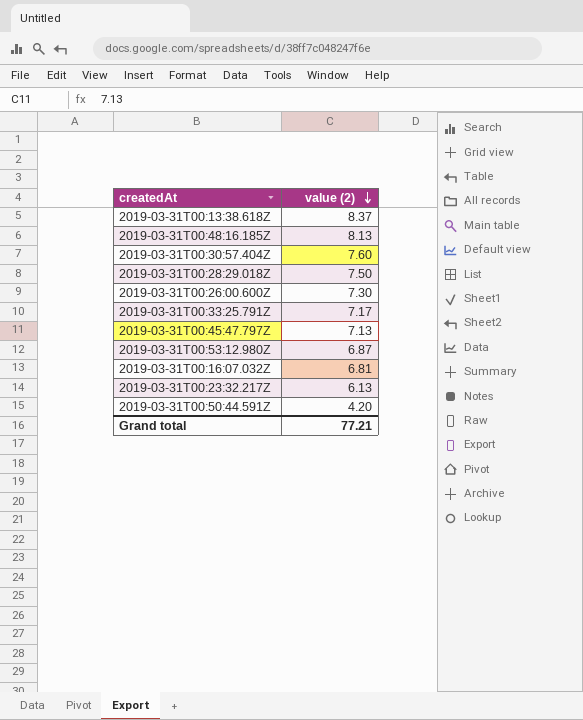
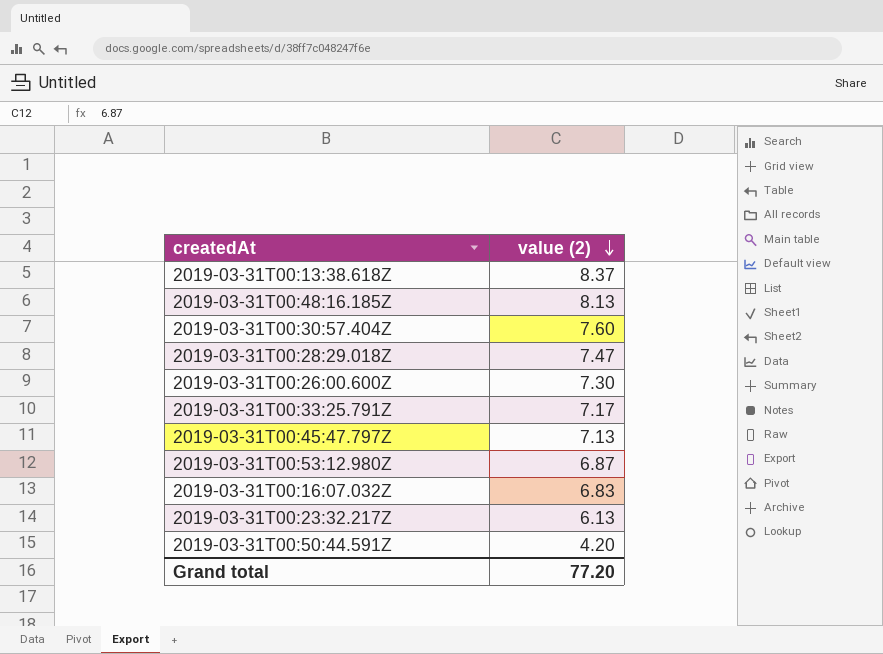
2019-03-31T00:28:29.018Z | value (2): 7.50 -> 7.47
2019-03-31T00:16:07.032Z | value (2): 6.81 -> 6.83
Grand total | value (2): 77.21 -> 77.20

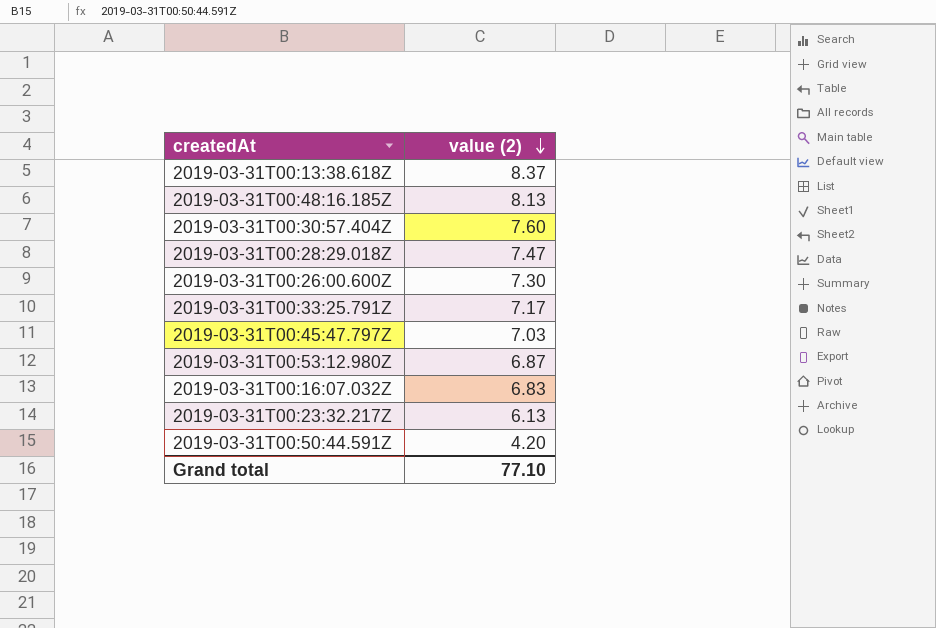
2019-03-31T00:45:47.797Z | value (2): 7.13 -> 7.03
Grand total | value (2): 77.20 -> 77.10

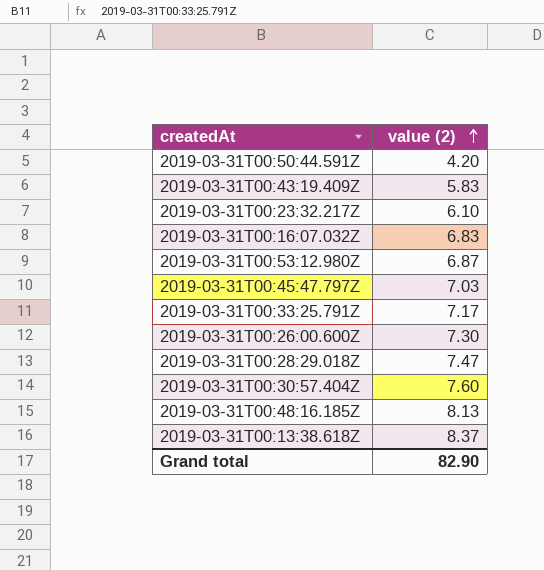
row order: value (2) descending -> value (2) ascending
row 2019-03-31T00:43:19.409Z: none -> 5.83
2019-03-31T00:23:32.217Z | value (2): 6.13 -> 6.10
Grand total | value (2): 77.10 -> 82.90

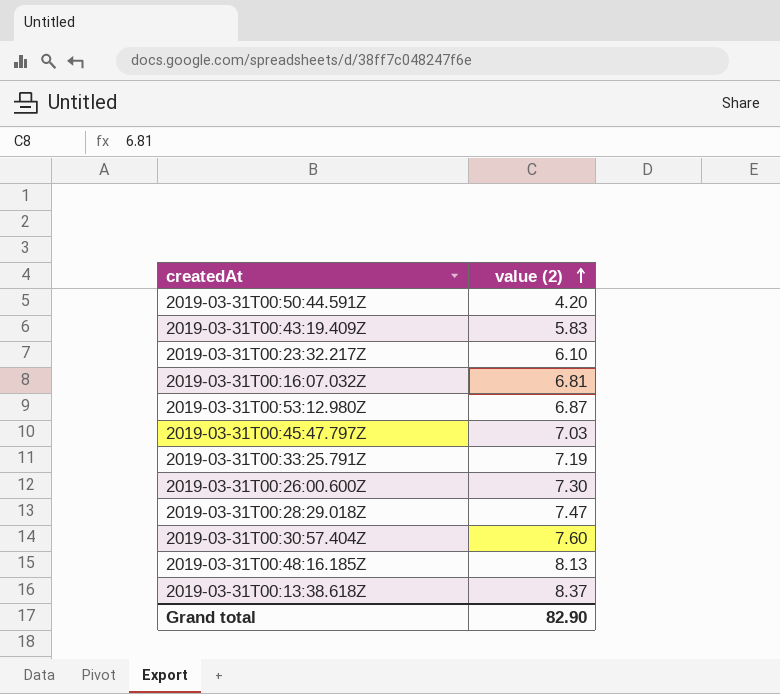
2019-03-31T00:16:07.032Z | value (2): 6.83 -> 6.81
2019-03-31T00:33:25.791Z | value (2): 7.17 -> 7.19

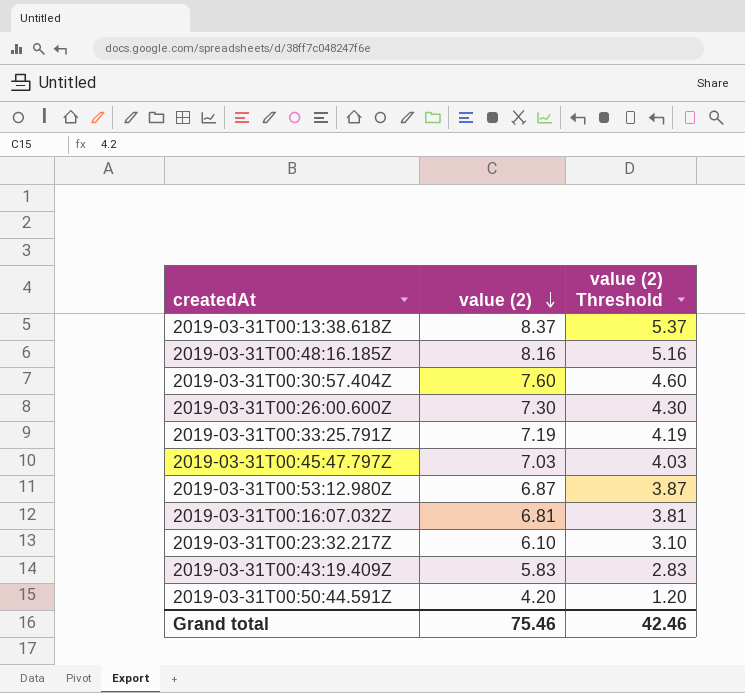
row order: value (2) ascending -> value (2) descending
column value (2) Threshold | formula: none -> [value (2)] - 3
row 2019-03-31T00:28:29.018Z: 7.47 -> none
2019-03-31T00:48:16.185Z | value (2): 8.13 -> 8.16
Grand total | value (2): 82.90 -> 75.46

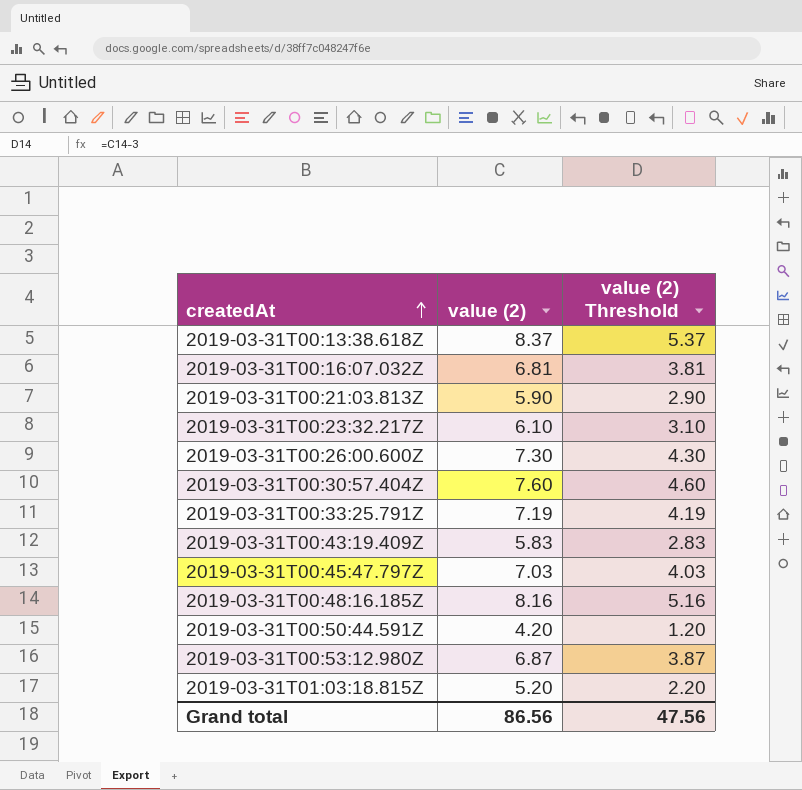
row order: value (2) descending -> createdAt ascending
row 2019-03-31T00:21:03.813Z: none -> 5.90 | 2.90
row 2019-03-31T01:03:18.815Z: none -> 5.20 | 2.20
Grand total | value (2): 75.46 -> 86.56
Grand total | value (2) Threshold: 42.46 -> 47.56

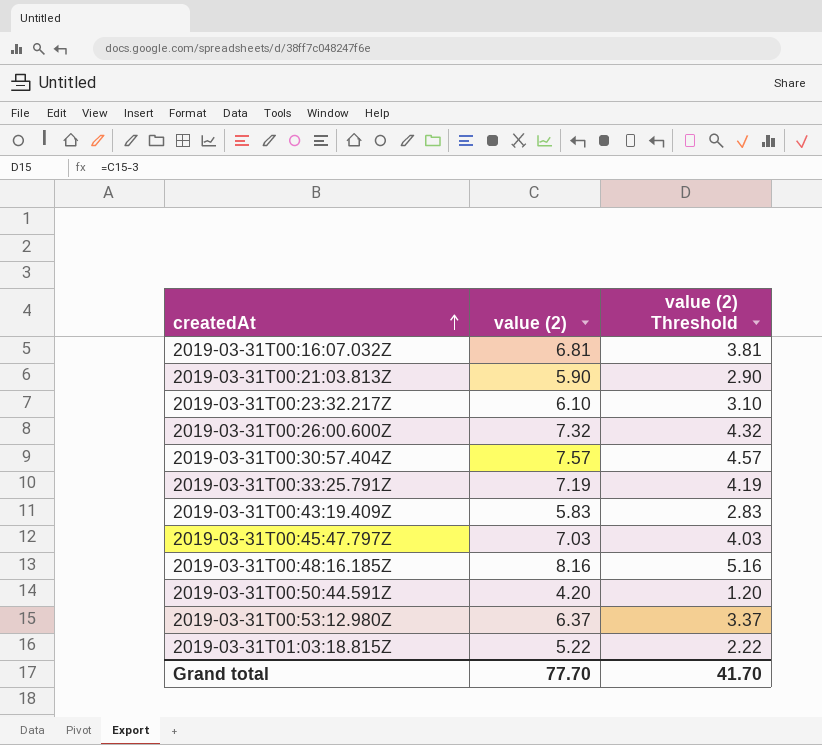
row 2019-03-31T00:13:38.618Z: 8.37 | 5.37 -> none
2019-03-31T00:26:00.600Z | value (2): 7.30 -> 7.32
2019-03-31T00:26:00.600Z | value (2) Threshold: 4.30 -> 4.32
2019-03-31T00:30:57.404Z | value (2): 7.60 -> 7.57
2019-03-31T00:30:57.404Z | value (2) Threshold: 4.60 -> 4.57
2019-03-31T00:53:12.980Z | value (2): 6.87 -> 6.37
2019-03-31T00:53:12.980Z | value (2) Threshold: 3.87 -> 3.37
2019-03-31T01:03:18.815Z | value (2): 5.20 -> 5.22
2019-03-31T01:03:18.815Z | value (2) Threshold: 2.20 -> 2.22
Grand total | value (2): 86.56 -> 77.70
Grand total | value (2) Threshold: 47.56 -> 41.70

